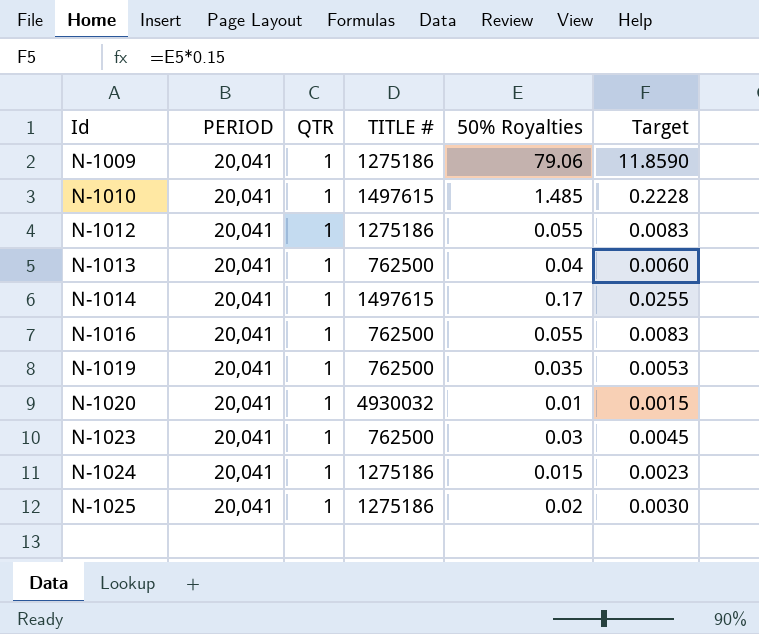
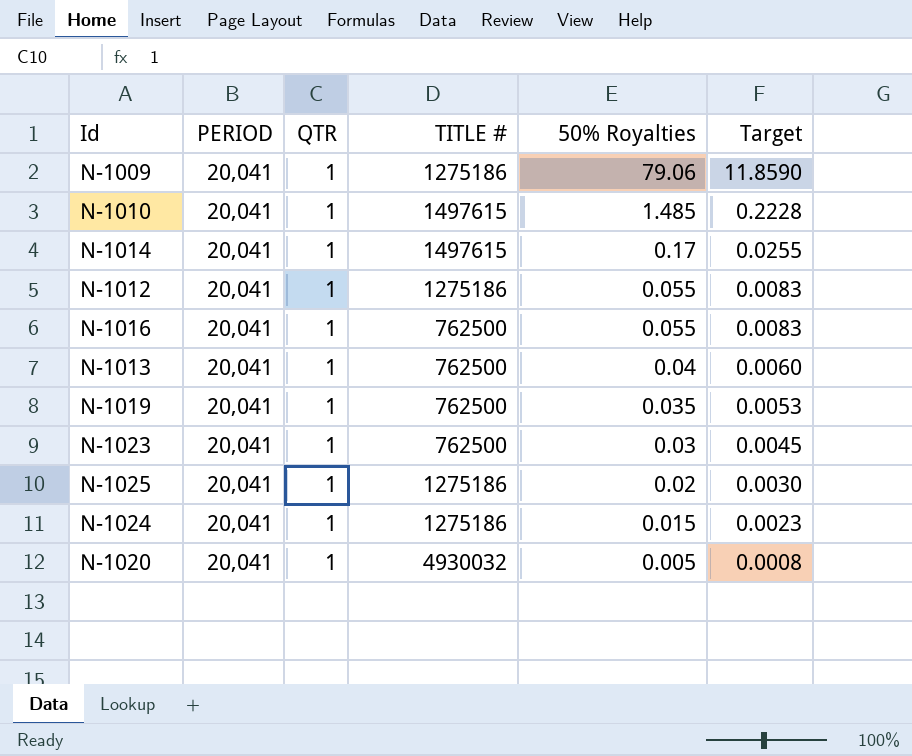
row order: Id ascending -> 50% Royalties descending
N-1020 | 50% Royalties: 0.01 -> 0.005
N-1020 | Target: 0.0015 -> 0.0008

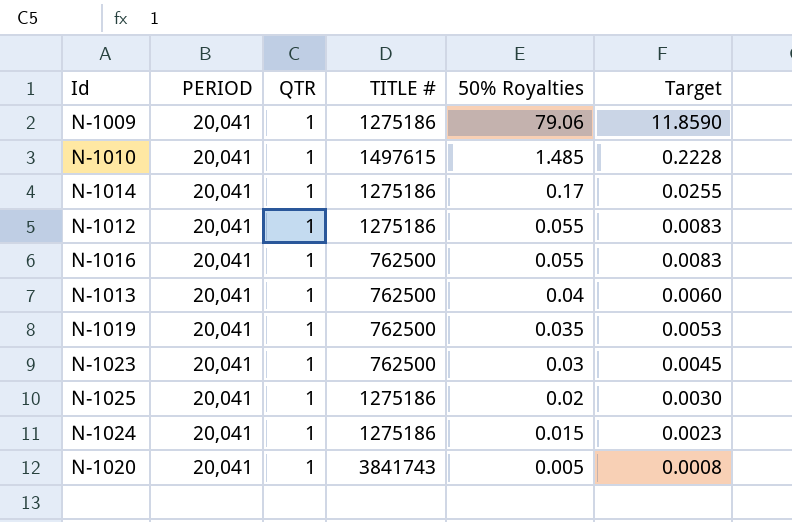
N-1014 | TITLE #: 1497615 -> 1275186
N-1020 | TITLE #: 4930032 -> 3841743

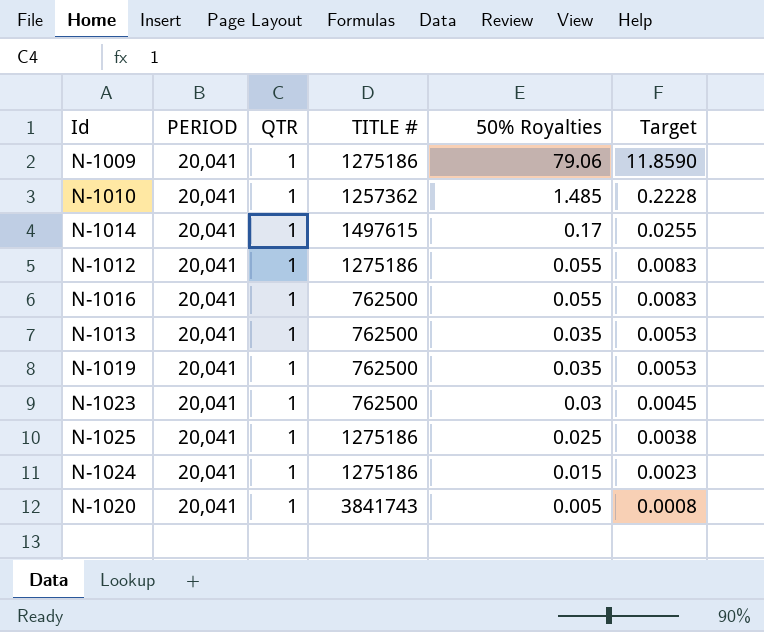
N-1010 | TITLE #: 1497615 -> 1257362
N-1014 | TITLE #: 1275186 -> 1497615
N-1013 | 50% Royalties: 0.04 -> 0.035
N-1013 | Target: 0.0060 -> 0.0053
N-1025 | 50% Royalties: 0.02 -> 0.025
N-1025 | Target: 0.0030 -> 0.0038

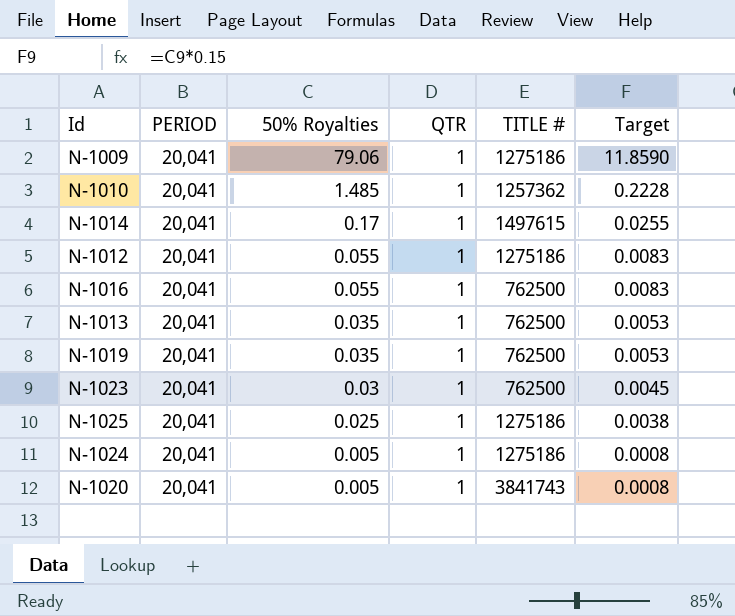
column 50% Royalties | position: 5 -> 3
N-1024 | 50% Royalties: 0.015 -> 0.005
N-1024 | Target: 0.0023 -> 0.0008

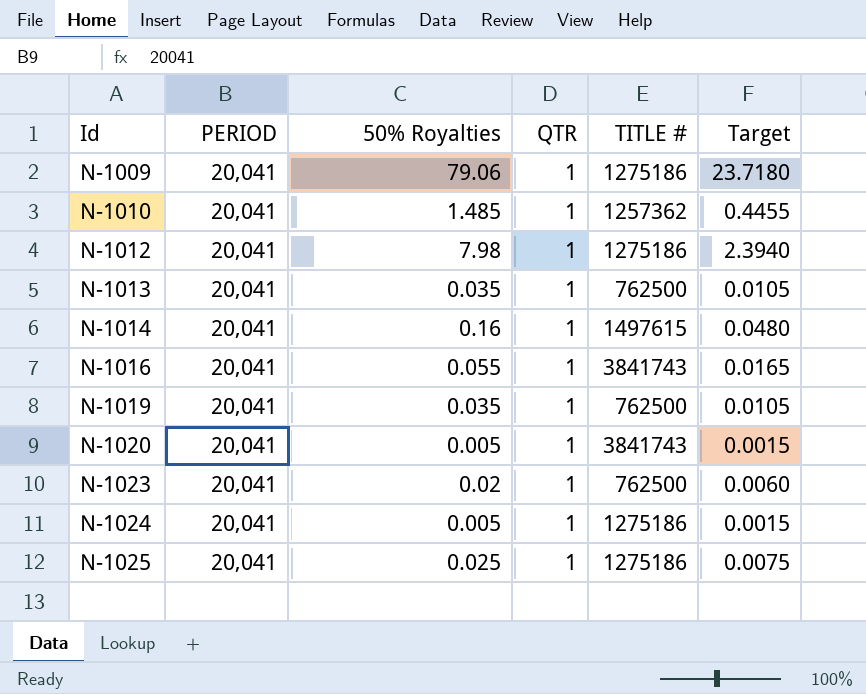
row order: 50% Royalties descending -> Id ascending
column Target | formula: [50% Royalties] * 0.15 -> [50% Royalties] * 0.3
N-1012 | 50% Royalties: 0.055 -> 7.98
N-1014 | 50% Royalties: 0.17 -> 0.16
N-1016 | TITLE #: 762500 -> 3841743
N-1023 | 50% Royalties: 0.03 -> 0.02

